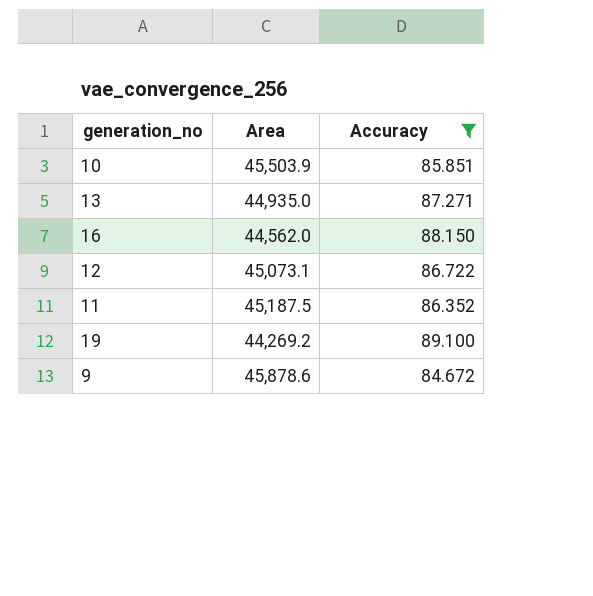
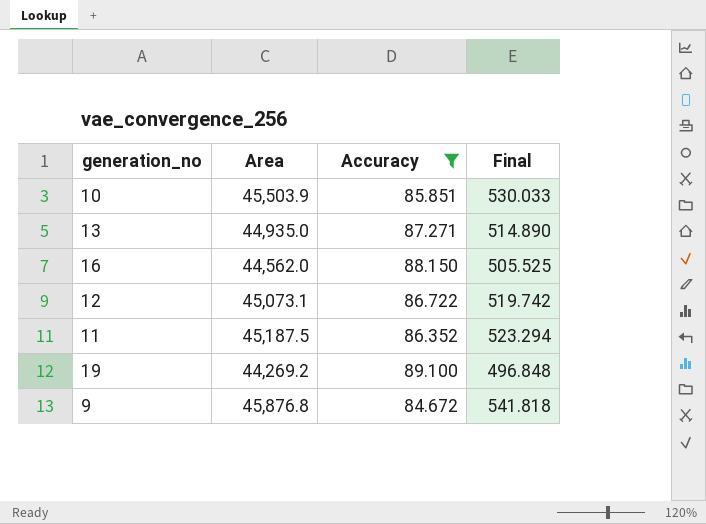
column Final | formula: none -> [Area] / [Accuracy]
9 | Area: 45,878.6 -> 45,876.8

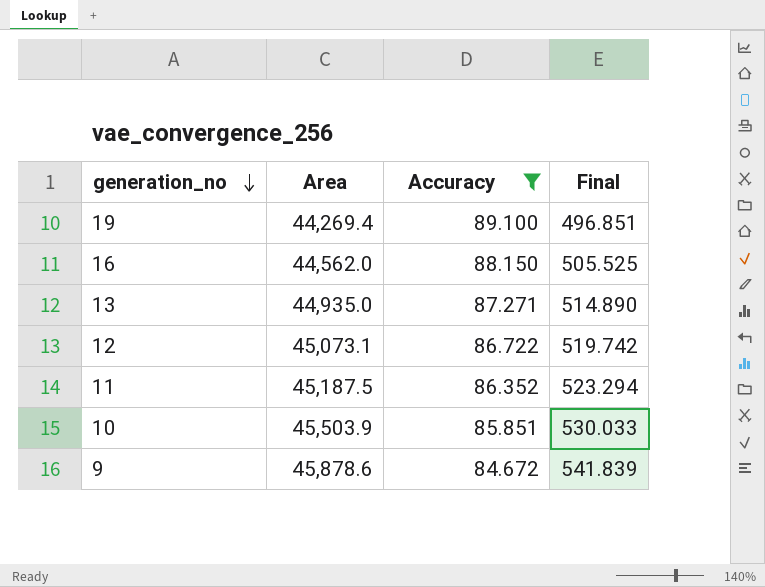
row order: none -> generation_no descending
19 | Area: 44,269.2 -> 44,269.4
19 | Final: 496.848 -> 496.851
9 | Area: 45,876.8 -> 45,878.6
9 | Final: 541.818 -> 541.839

